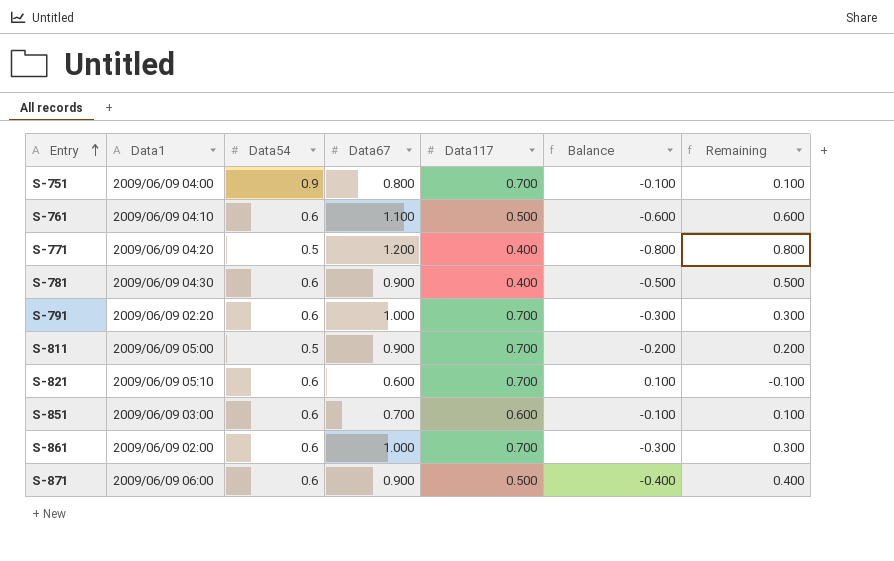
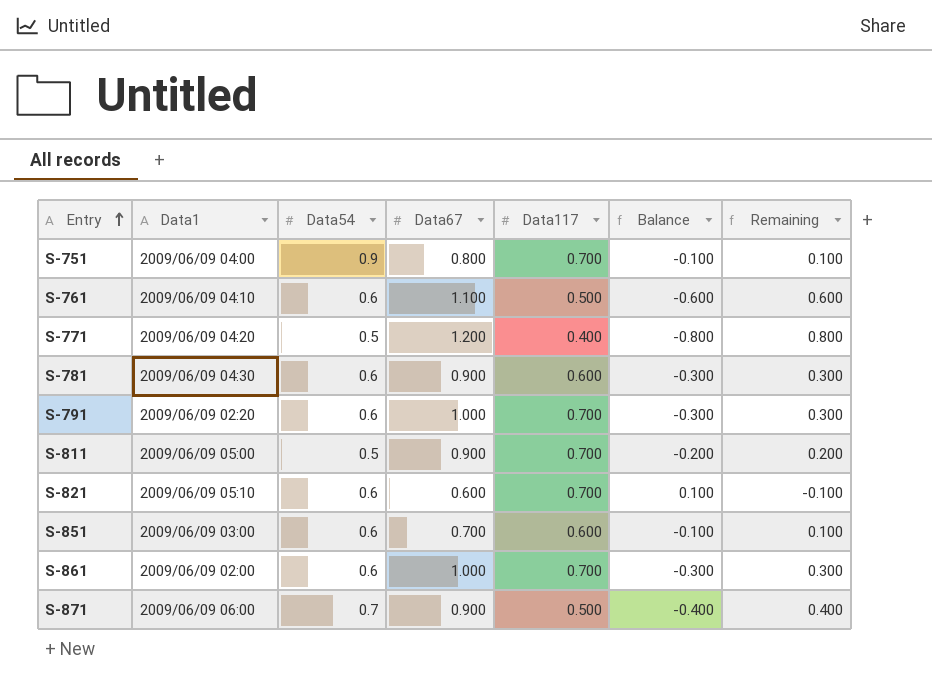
S-781 | Data117: 0.400 -> 0.600
S-781 | Balance: -0.500 -> -0.300
S-781 | Remaining: 0.500 -> 0.300
S-871 | Data54: 0.6 -> 0.7

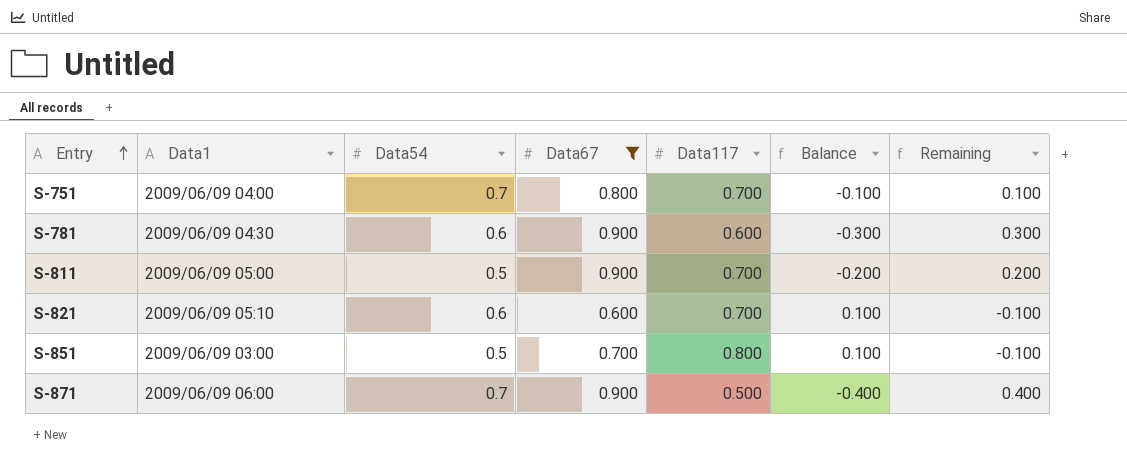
filter: none -> Data67 <= 0.900
S-751 | Data54: 0.9 -> 0.7
S-851 | Data54: 0.6 -> 0.5
S-851 | Data117: 0.600 -> 0.800
S-851 | Balance: -0.100 -> 0.100
S-851 | Remaining: 0.100 -> -0.100

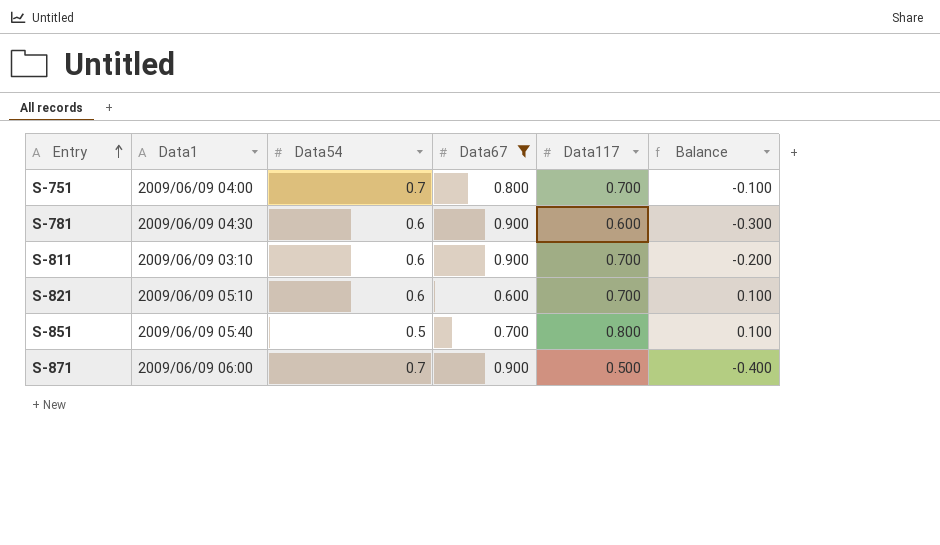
column Remaining | formula: [Data67] - [Data117] -> none
S-811 | Data1: 2009/06/09 05:00 -> 2009/06/09 03:10
S-811 | Data54: 0.5 -> 0.6
S-851 | Data1: 2009/06/09 03:00 -> 2009/06/09 05:40

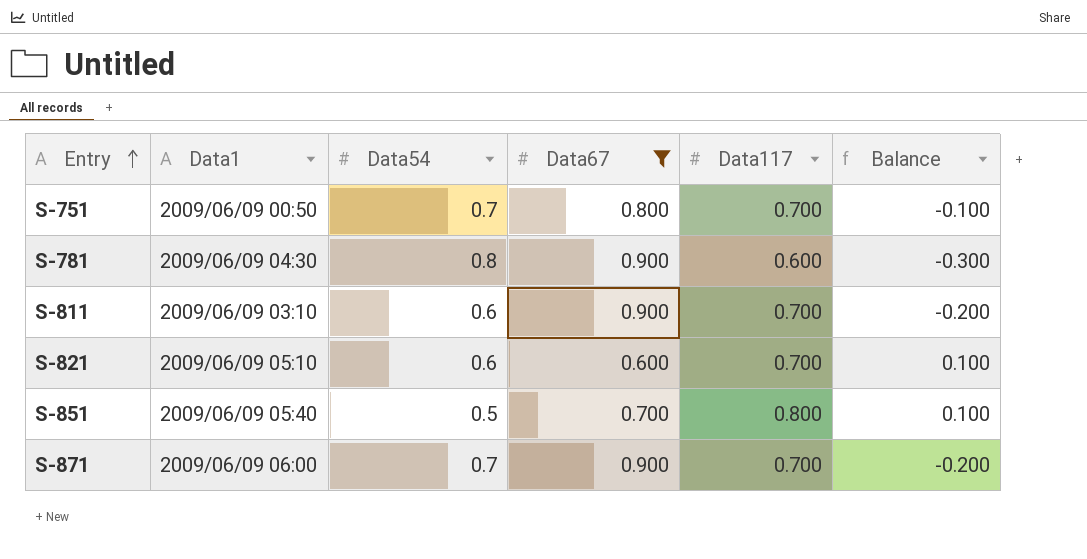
S-751 | Data1: 2009/06/09 04:00 -> 2009/06/09 00:50
S-781 | Data54: 0.6 -> 0.8
S-871 | Data117: 0.500 -> 0.700
S-871 | Balance: -0.400 -> -0.200

